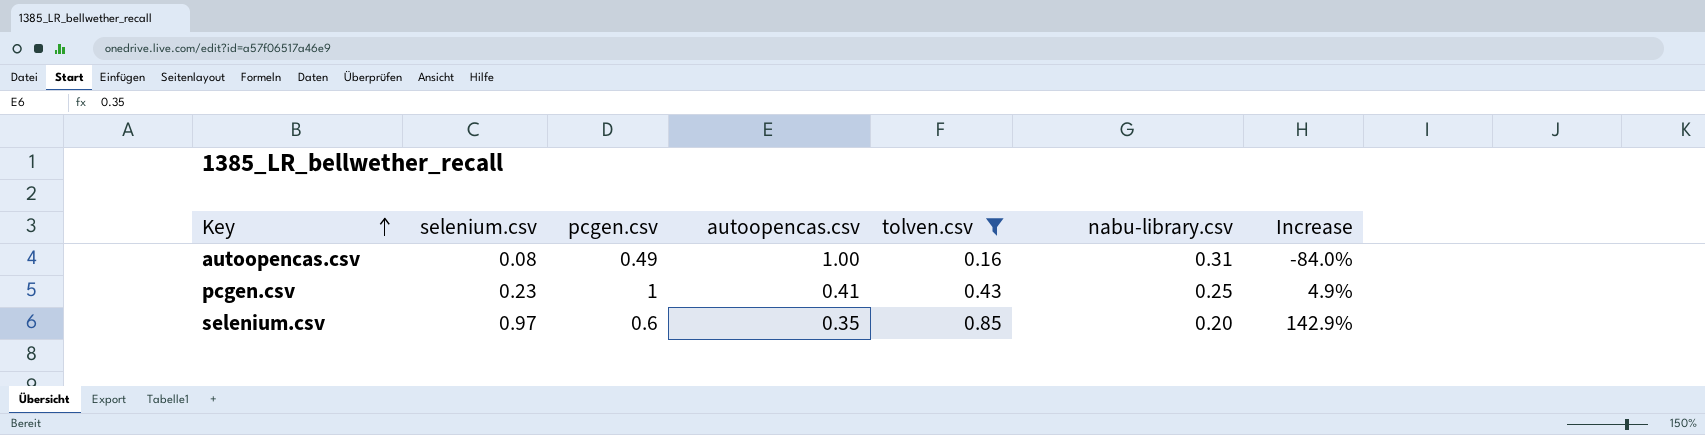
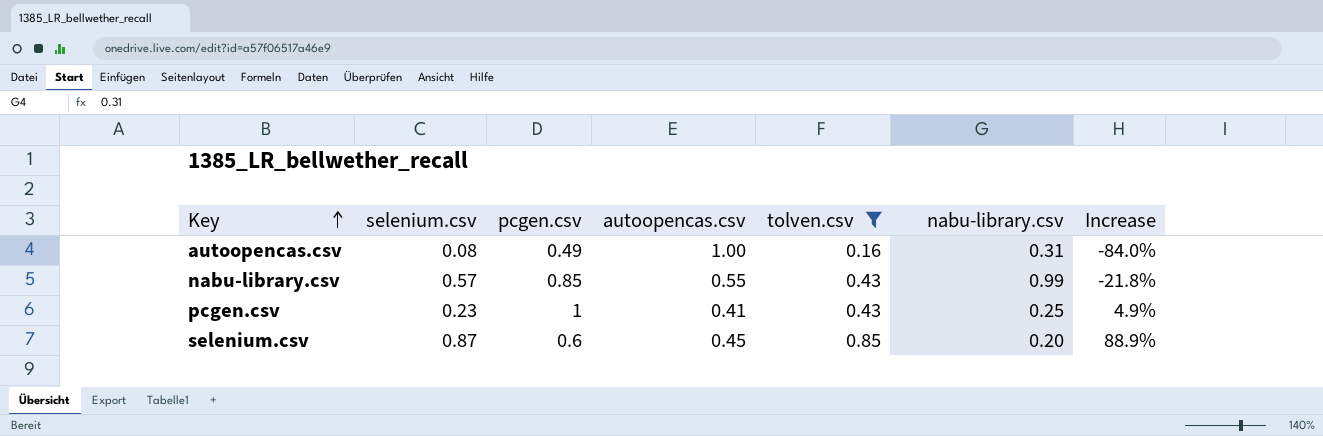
row nabu-library.csv: none -> 0.57 | 0.85 | 0.55 | 0.43 | 0.99 | -21.8%
selenium.csv | selenium.csv: 0.97 -> 0.87
selenium.csv | autoopencas.csv: 0.35 -> 0.45
selenium.csv | Increase: 142.9% -> 88.9%

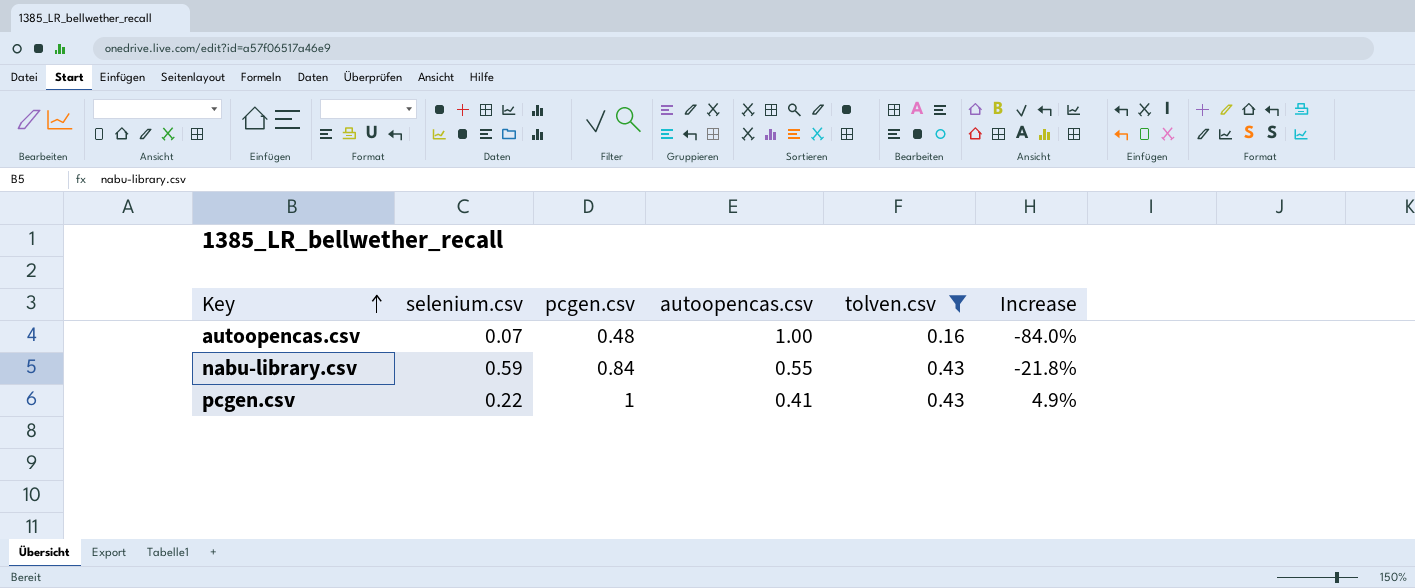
column nabu-library.csv | position: 6 -> none
row selenium.csv: 0.87 | 0.6 | 0.45 | 0.85 | 0.20 | 88.9% -> none
autoopencas.csv | selenium.csv: 0.08 -> 0.07
autoopencas.csv | pcgen.csv: 0.49 -> 0.48
nabu-library.csv | selenium.csv: 0.57 -> 0.59
nabu-library.csv | pcgen.csv: 0.85 -> 0.84
pcgen.csv | selenium.csv: 0.23 -> 0.22

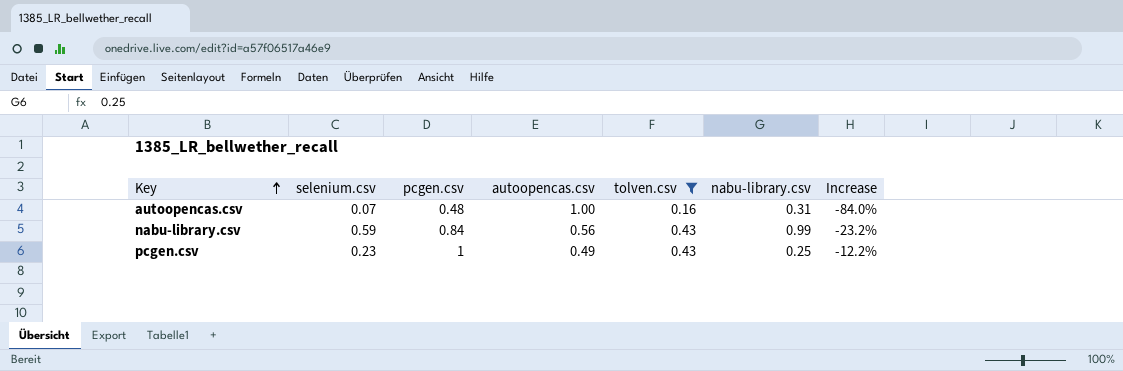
column nabu-library.csv | position: none -> 6
nabu-library.csv | autoopencas.csv: 0.55 -> 0.56
nabu-library.csv | Increase: -21.8% -> -23.2%
pcgen.csv | selenium.csv: 0.22 -> 0.23
pcgen.csv | autoopencas.csv: 0.41 -> 0.49
pcgen.csv | Increase: 4.9% -> -12.2%

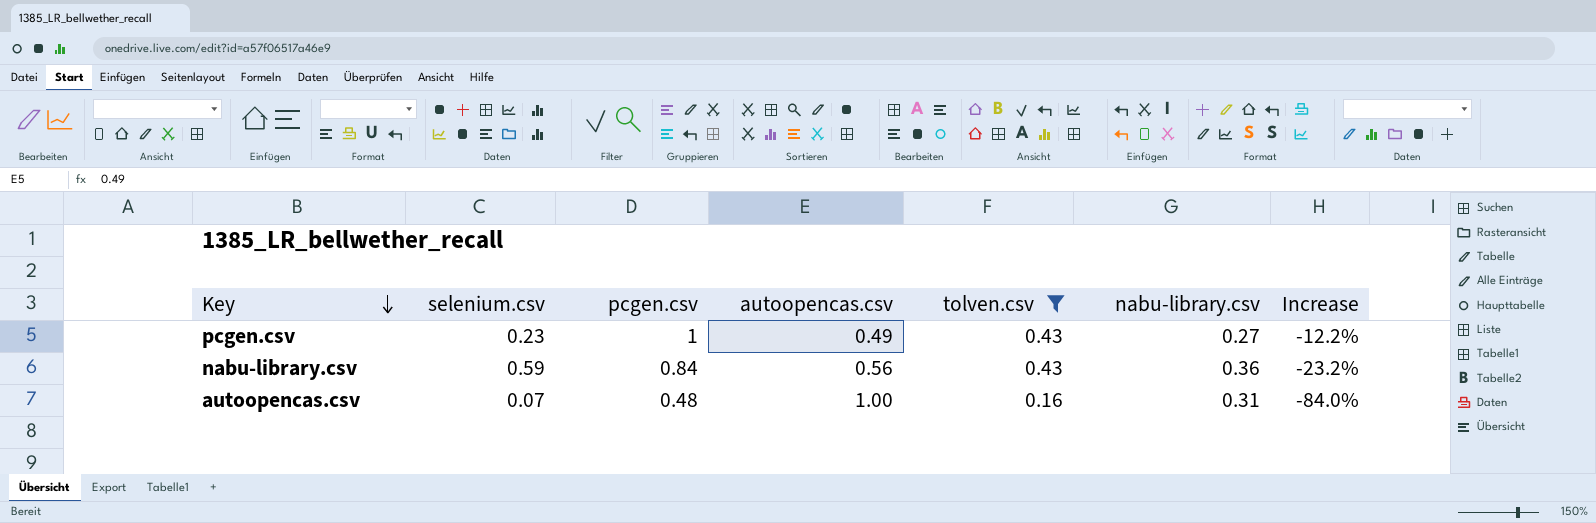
row order: Key ascending -> Key descending
pcgen.csv | nabu-library.csv: 0.25 -> 0.27
nabu-library.csv | nabu-library.csv: 0.99 -> 0.36

